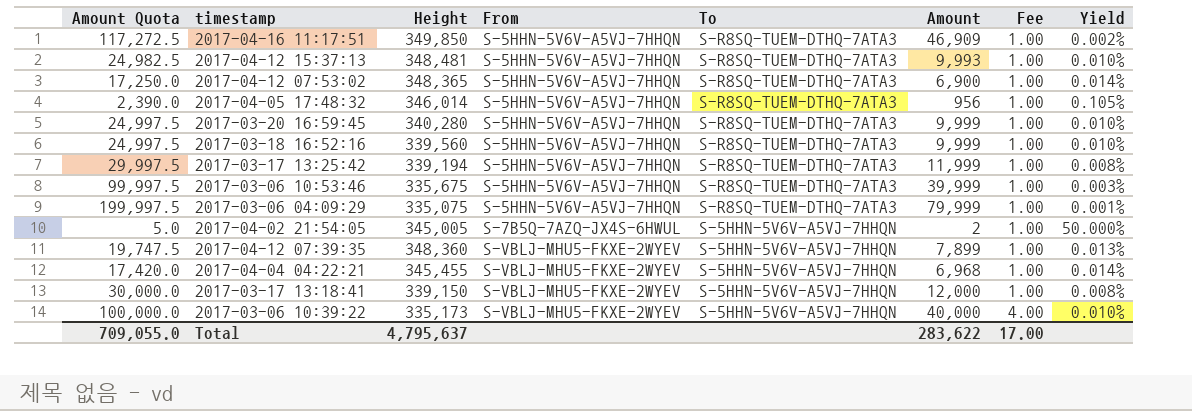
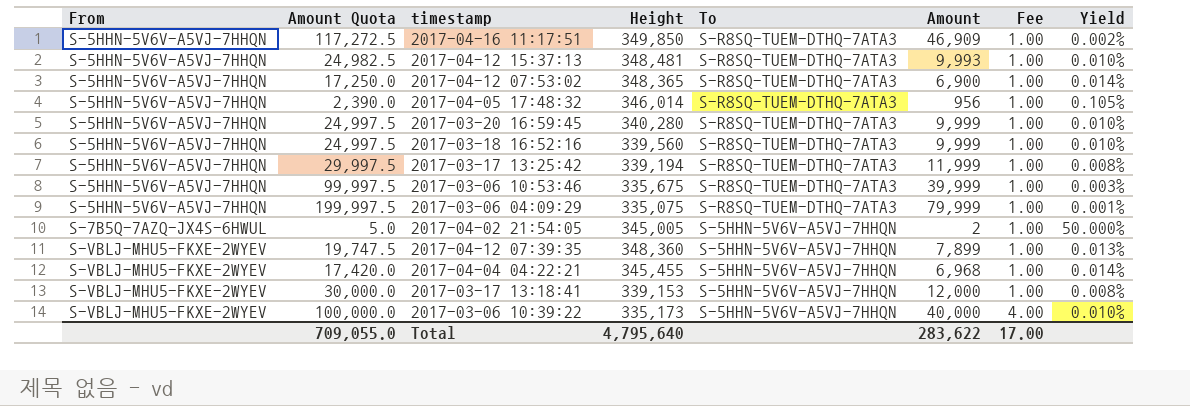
column From | position: 4 -> 1
2017-03-17 13:18:41 | Height: 339,150 -> 339,153
Total | Height: 4,795,637 -> 4,795,640

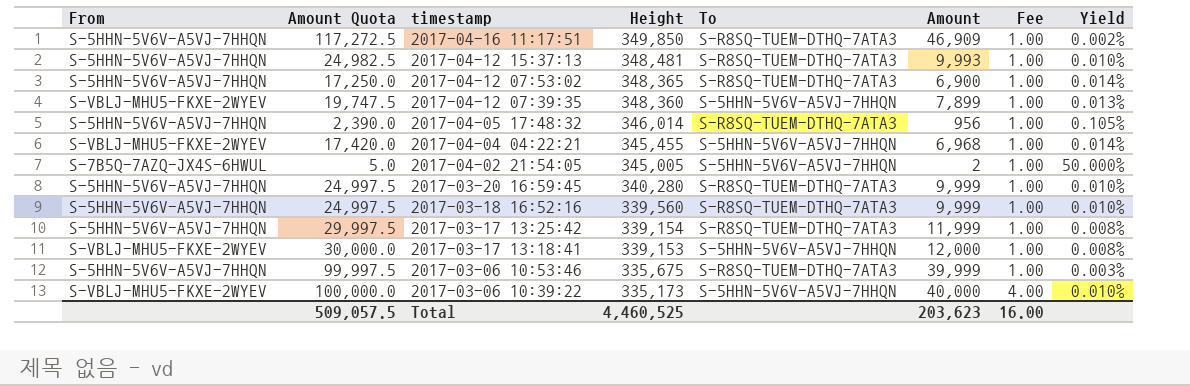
row order: From ascending -> timestamp descending
row 2017-03-06 04:09:29: S-5HHN-5V6V-A5VJ-7HHQN | 199,997.5 | 335,075 | S-R8SQ-TUEM-DTHQ-7ATA3 | 79,999 | 1.00 | 0.001% -> none
2017-03-17 13:25:42 | Height: 339,194 -> 339,154
Total | Amount Quota: 709,055.0 -> 509,057.5
Total | Height: 4,795,640 -> 4,460,525
Total | Amount: 283,622 -> 203,623
Total | Fee: 17.00 -> 16.00

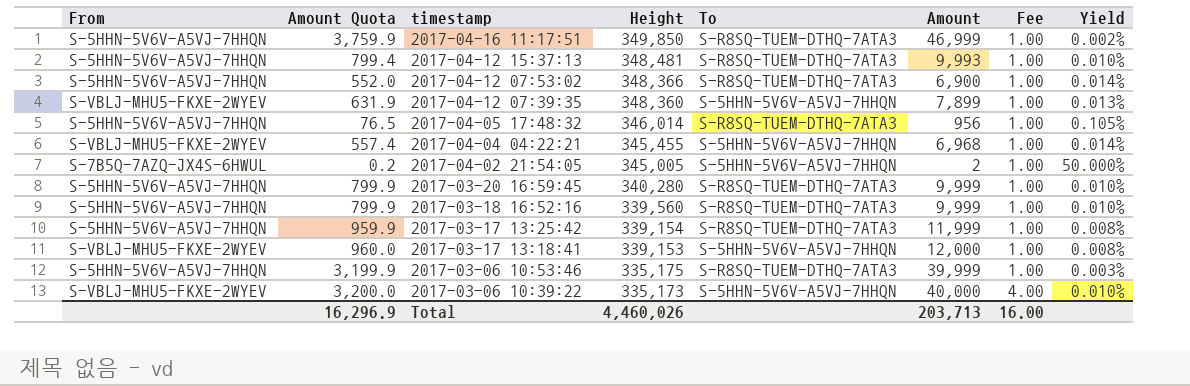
column Amount Quota | formula: [Amount] * 2.5 -> [Amount] * 0.08
2017-04-16 11:17:51 | Amount: 46,909 -> 46,999
2017-04-12 07:53:02 | Height: 348,365 -> 348,366
2017-03-06 10:53:46 | Height: 335,675 -> 335,175
Total | Amount Quota: 509,057.5 -> 16,296.9
Total | Height: 4,460,525 -> 4,460,026
Total | Amount: 203,623 -> 203,713

